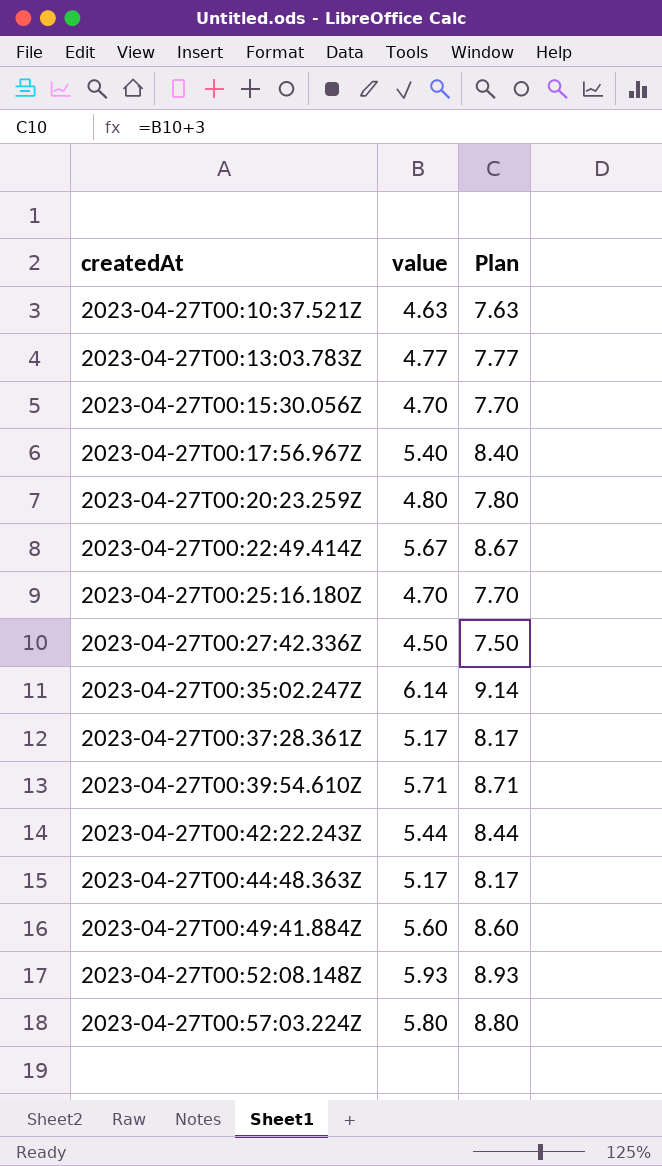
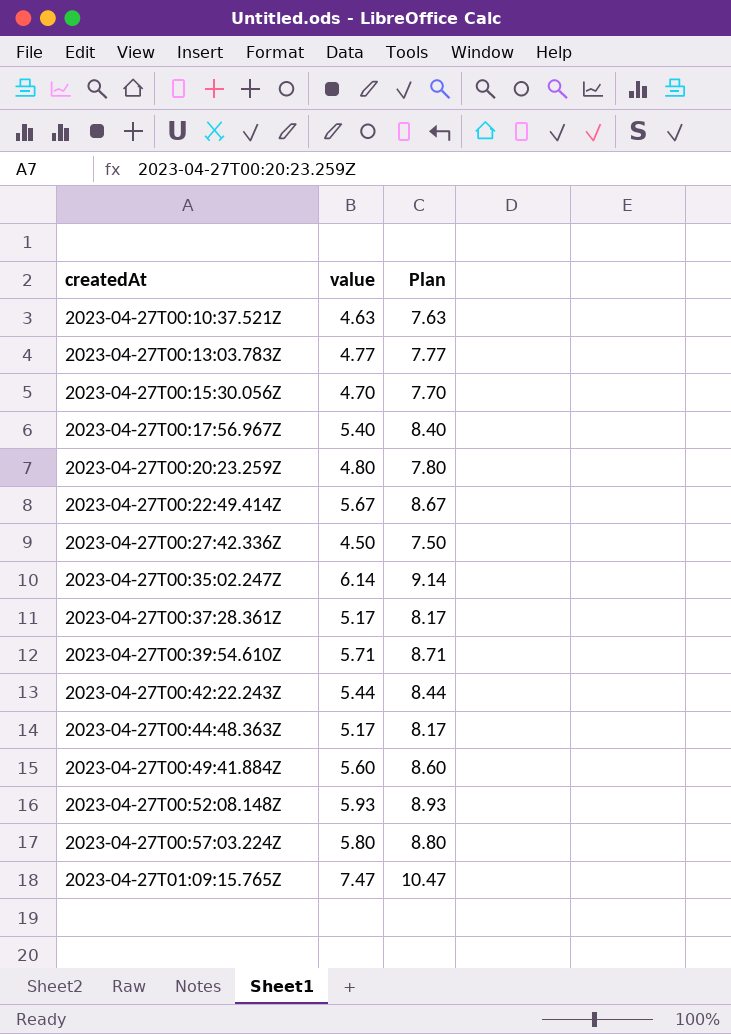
row 2023-04-27T00:25:16.180Z: 4.70 | 7.70 -> none
row 2023-04-27T01:09:15.765Z: none -> 7.47 | 10.47

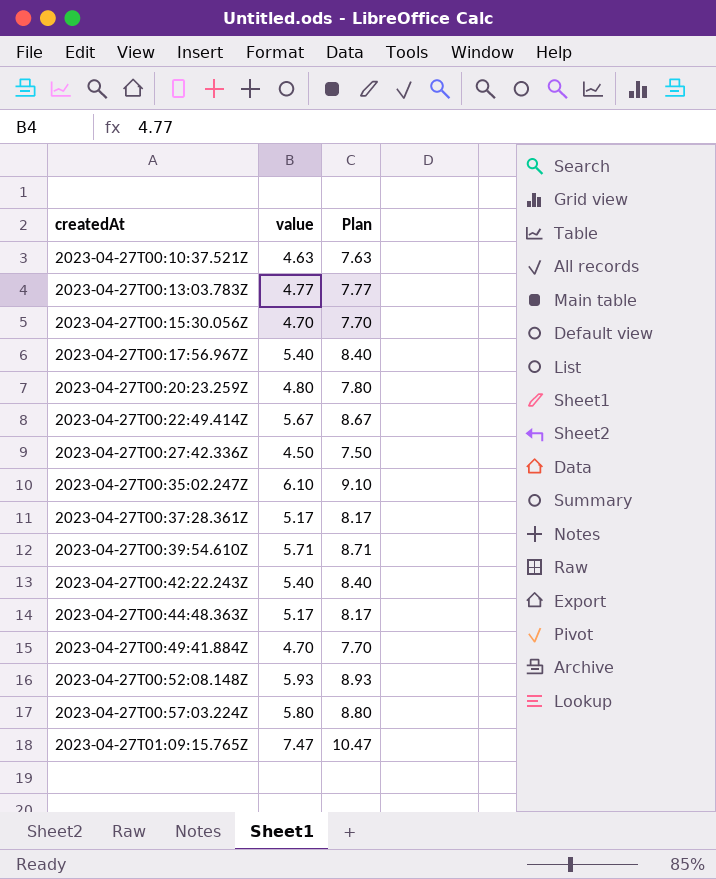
2023-04-27T00:35:02.247Z | value: 6.14 -> 6.10
2023-04-27T00:35:02.247Z | Plan: 9.14 -> 9.10
2023-04-27T00:42:22.243Z | value: 5.44 -> 5.40
2023-04-27T00:42:22.243Z | Plan: 8.44 -> 8.40
2023-04-27T00:49:41.884Z | value: 5.60 -> 4.70
2023-04-27T00:49:41.884Z | Plan: 8.60 -> 7.70

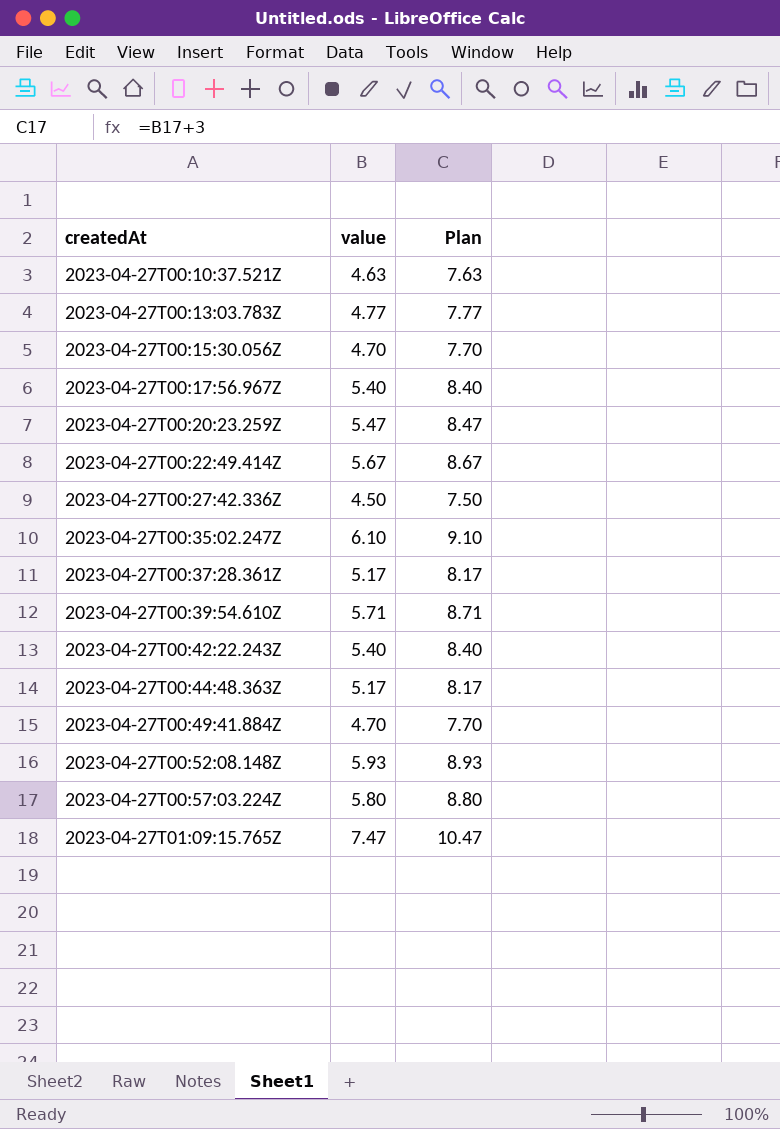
2023-04-27T00:20:23.259Z | value: 4.80 -> 5.47
2023-04-27T00:20:23.259Z | Plan: 7.80 -> 8.47

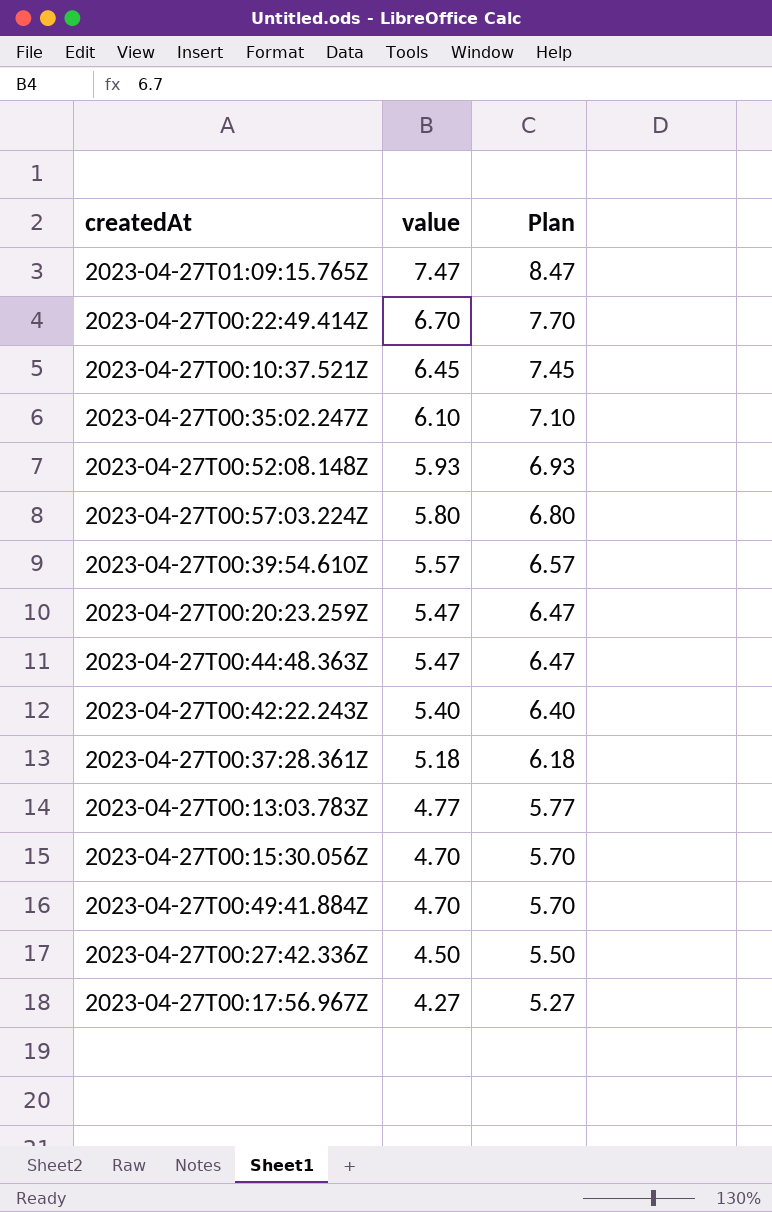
row order: createdAt ascending -> value descending
column Plan | formula: [value] + 3 -> [value] + 1
2023-04-27T00:22:49.414Z | value: 5.67 -> 6.70
2023-04-27T00:10:37.521Z | value: 4.63 -> 6.45
2023-04-27T00:39:54.610Z | value: 5.71 -> 5.57
2023-04-27T00:44:48.363Z | value: 5.17 -> 5.47
2023-04-27T00:37:28.361Z | value: 5.17 -> 5.18
2023-04-27T00:17:56.967Z | value: 5.40 -> 4.27

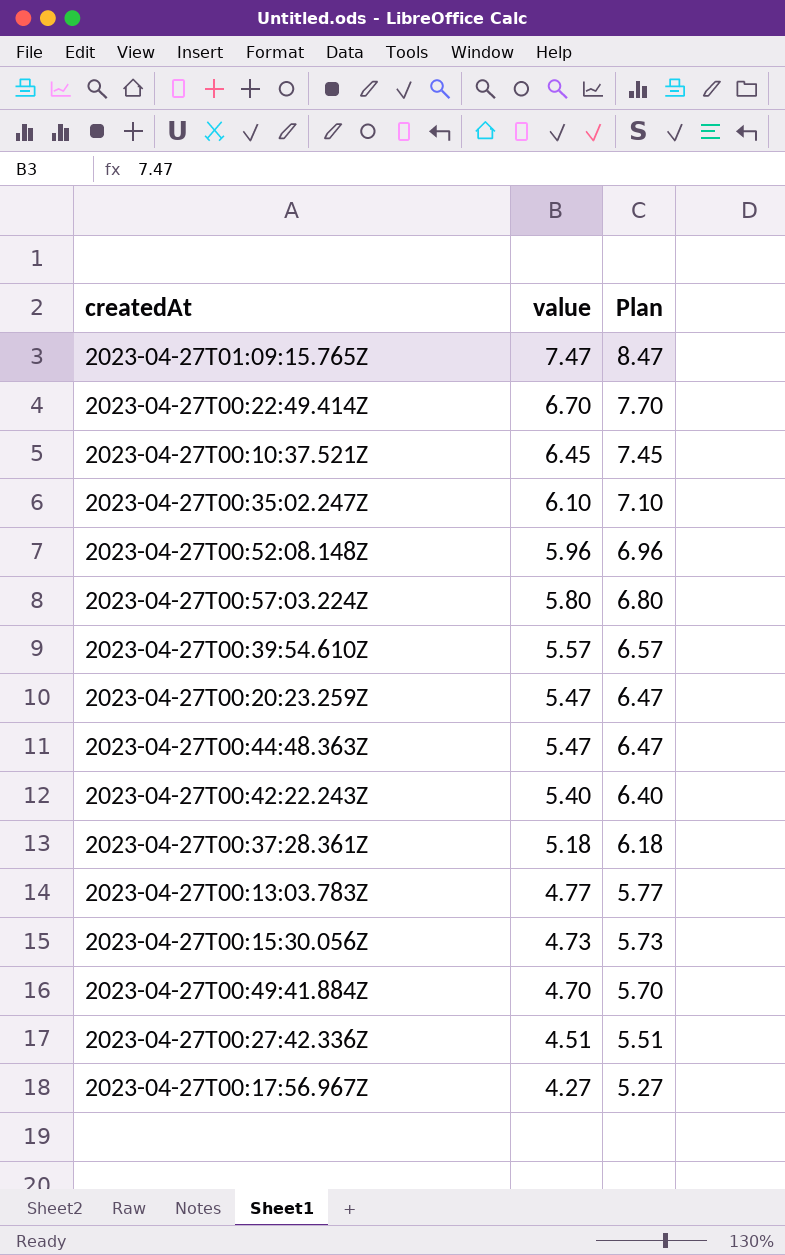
2023-04-27T00:52:08.148Z | value: 5.93 -> 5.96
2023-04-27T00:52:08.148Z | Plan: 6.93 -> 6.96
2023-04-27T00:15:30.056Z | value: 4.70 -> 4.73
2023-04-27T00:15:30.056Z | Plan: 5.70 -> 5.73
2023-04-27T00:27:42.336Z | value: 4.50 -> 4.51
2023-04-27T00:27:42.336Z | Plan: 5.50 -> 5.51

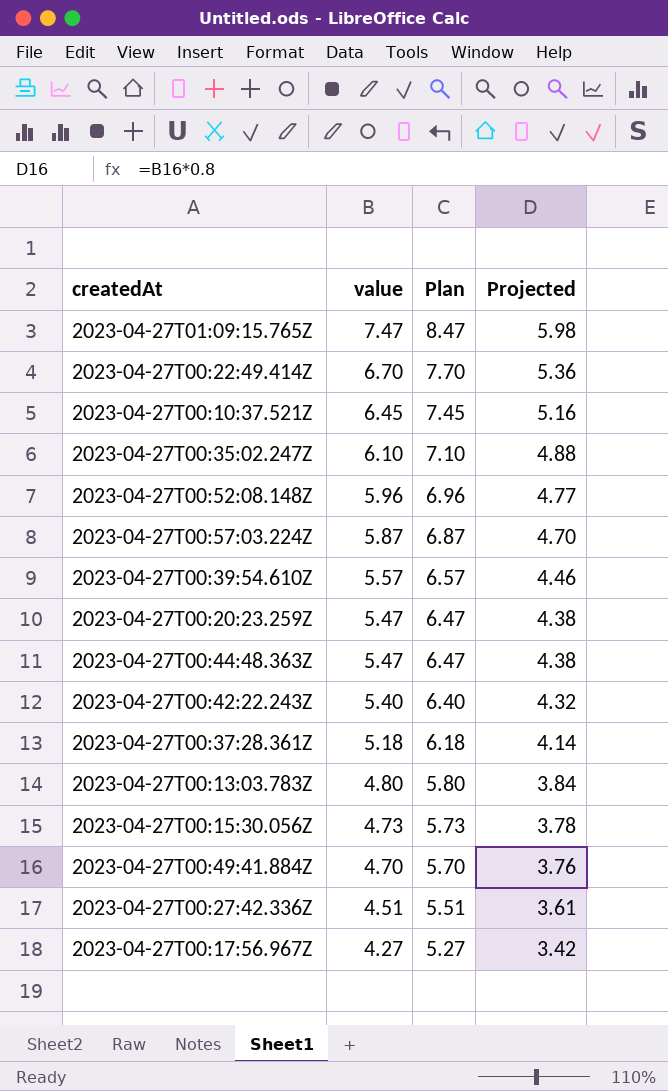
column Projected | formula: none -> [value] * 0.8
2023-04-27T00:57:03.224Z | value: 5.80 -> 5.87
2023-04-27T00:57:03.224Z | Plan: 6.80 -> 6.87
2023-04-27T00:13:03.783Z | value: 4.77 -> 4.80
2023-04-27T00:13:03.783Z | Plan: 5.77 -> 5.80

